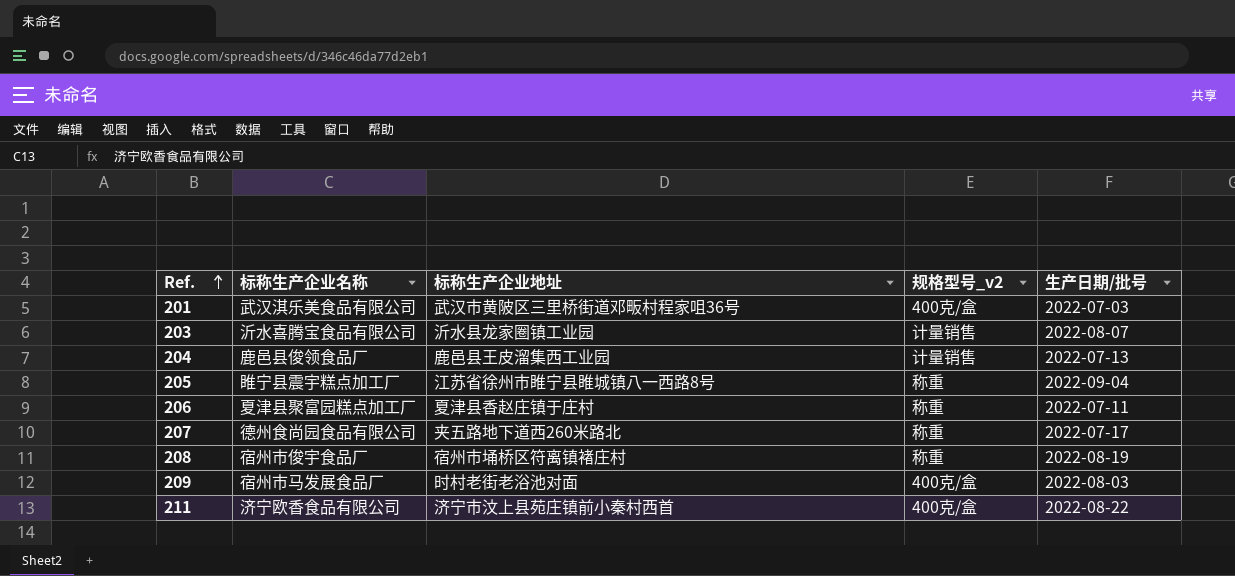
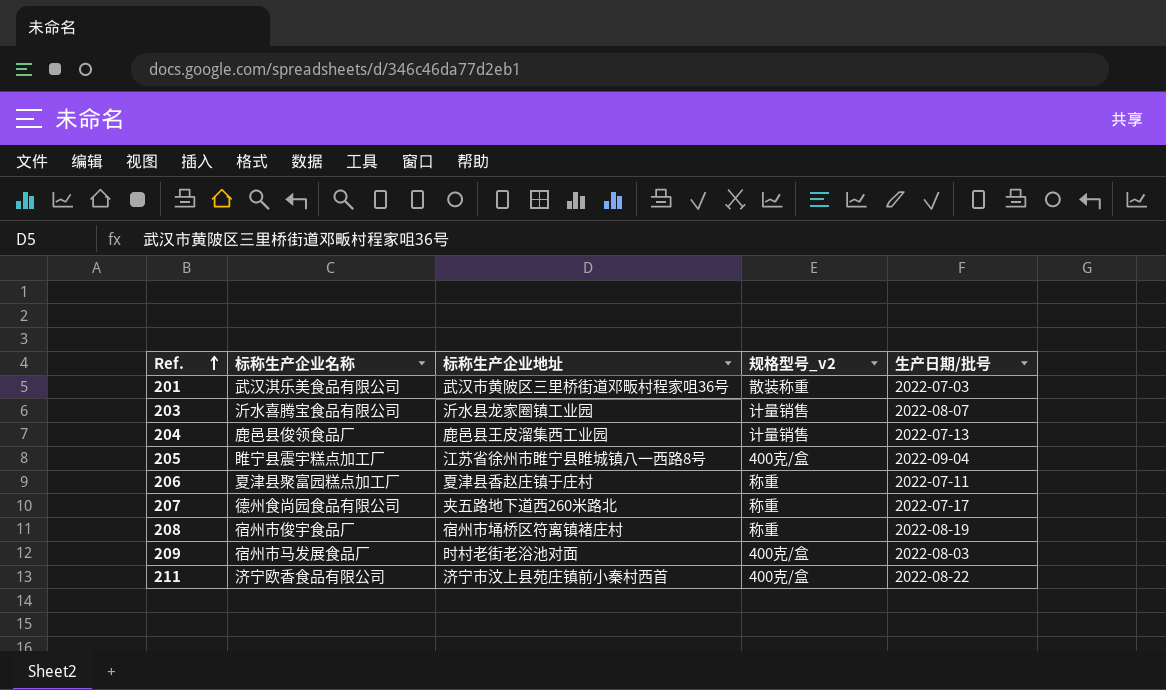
201 | 规格型号_v2: 400克/盒 -> 散装称重
205 | 规格型号_v2: 称重 -> 400克/盒

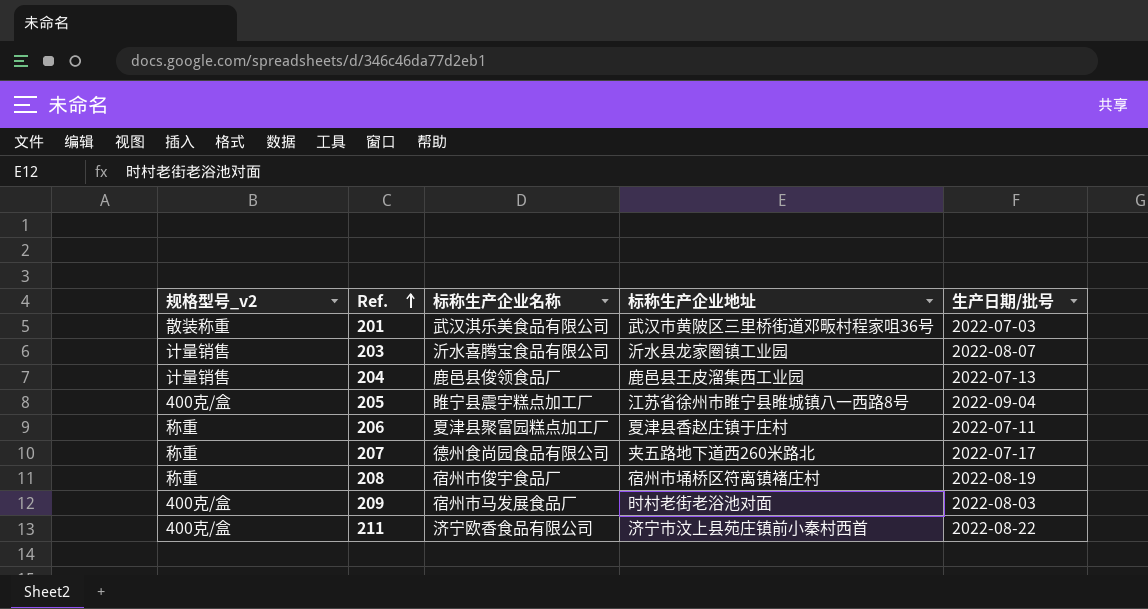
column 规格型号_v2 | position: 4 -> 1

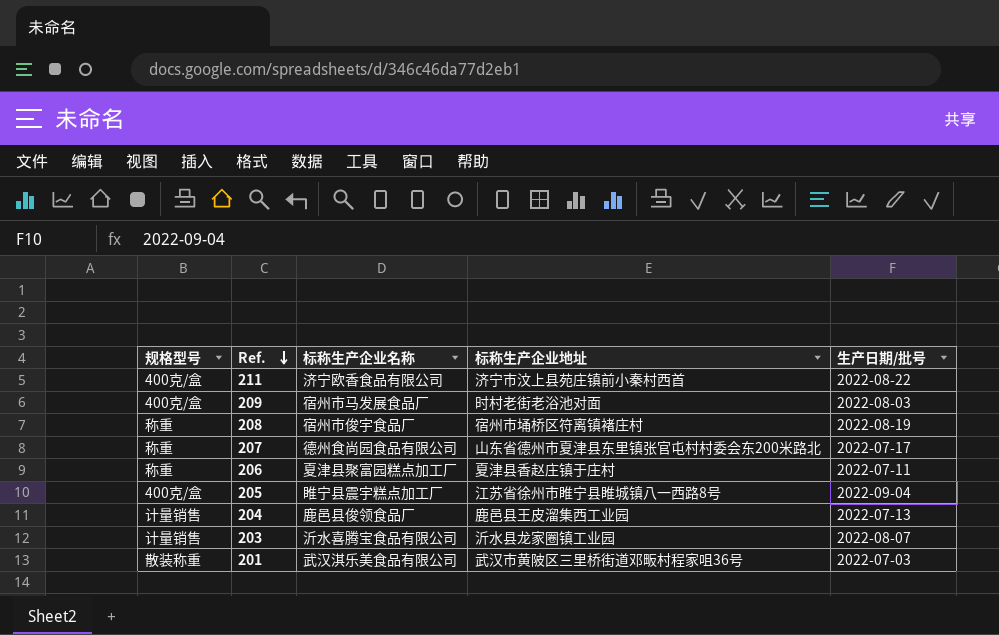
row order: Ref. ascending -> Ref. descending
column name: 规格型号_v2 -> 规格型号
207 | 标称生产企业地址: 夹五路地下道西260米路北 -> 山东省德州市夏津县东里镇张官屯村村委会东200米路北

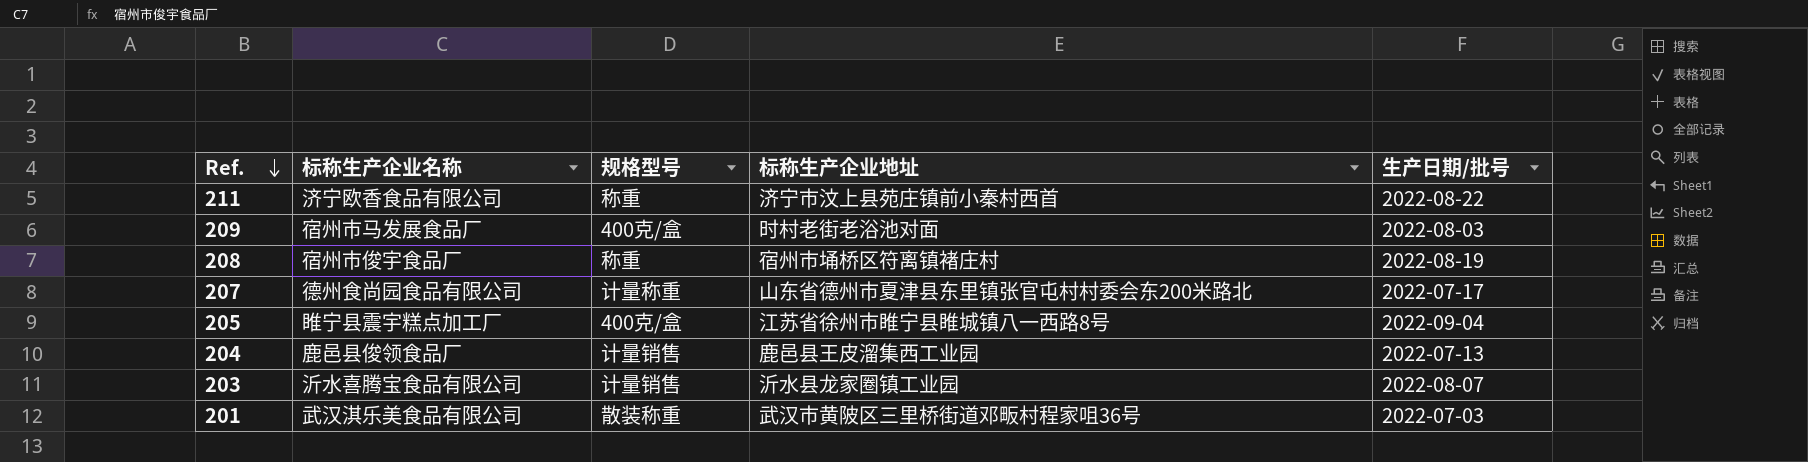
column 规格型号 | position: 1 -> 3
row 206: 称重 | 夏津县聚富园糕点加工厂 | 夏津县香赵庄镇于庄村 | 2022-07-11 -> none
211 | 规格型号: 400克/盒 -> 称重
207 | 规格型号: 称重 -> 计量称重

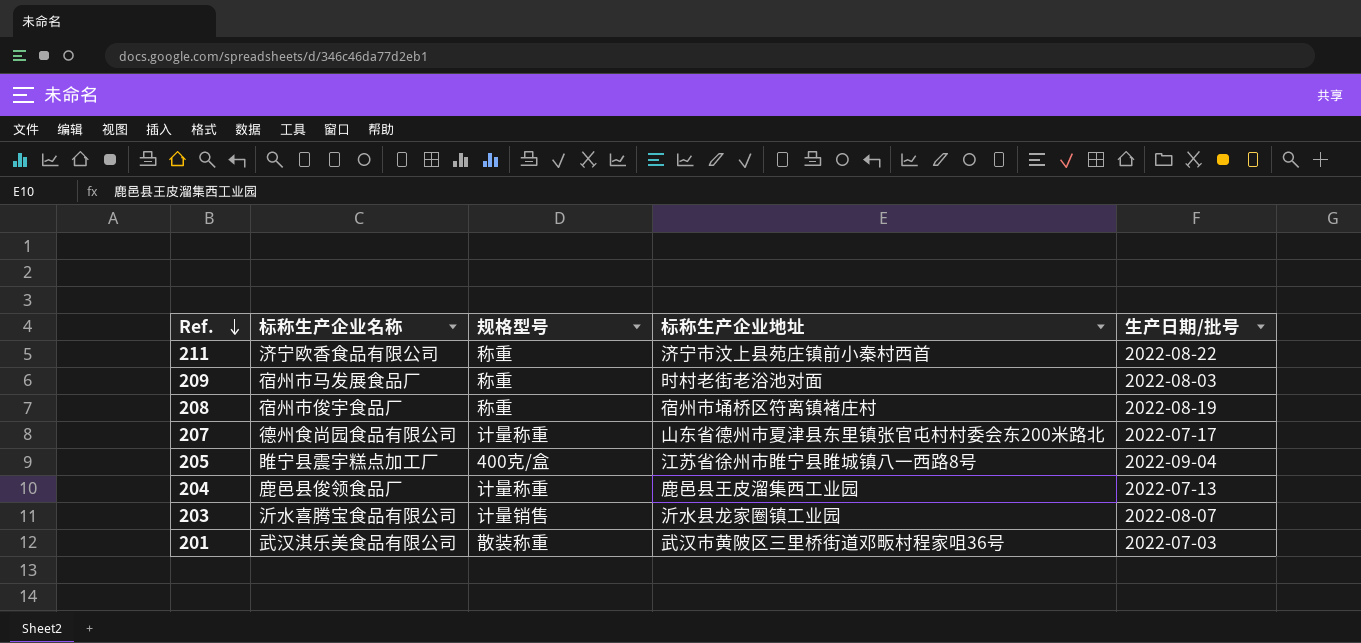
209 | 规格型号: 400克/盒 -> 称重
204 | 规格型号: 计量销售 -> 计量称重

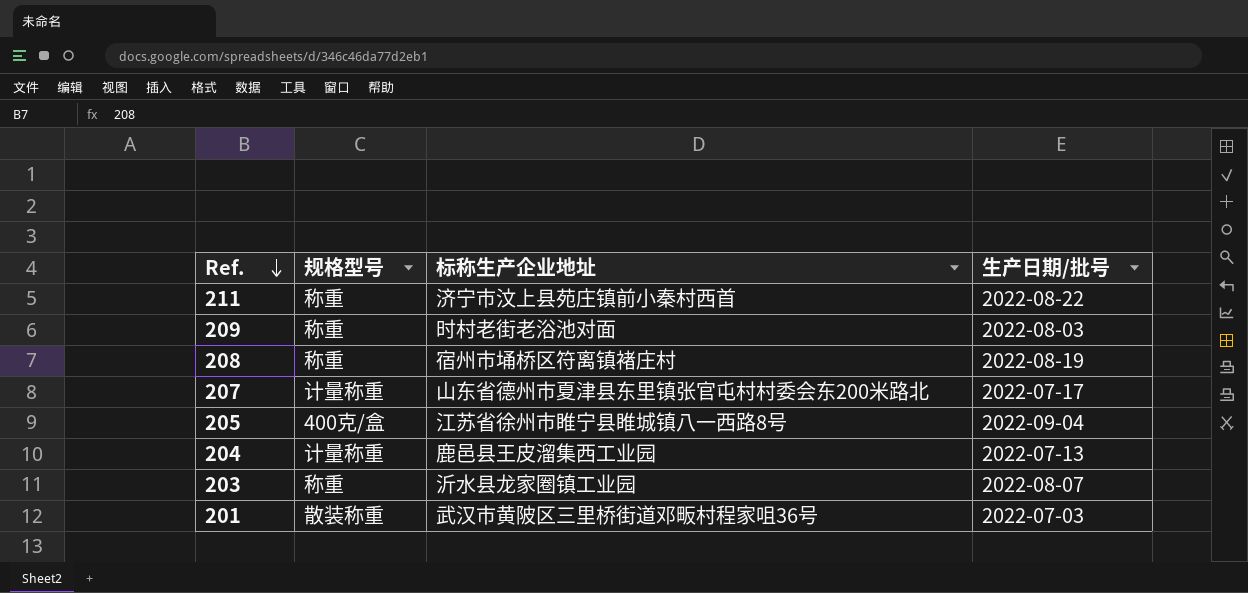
column 标称生产企业名称 | position: 2 -> none
203 | 规格型号: 计量销售 -> 称重

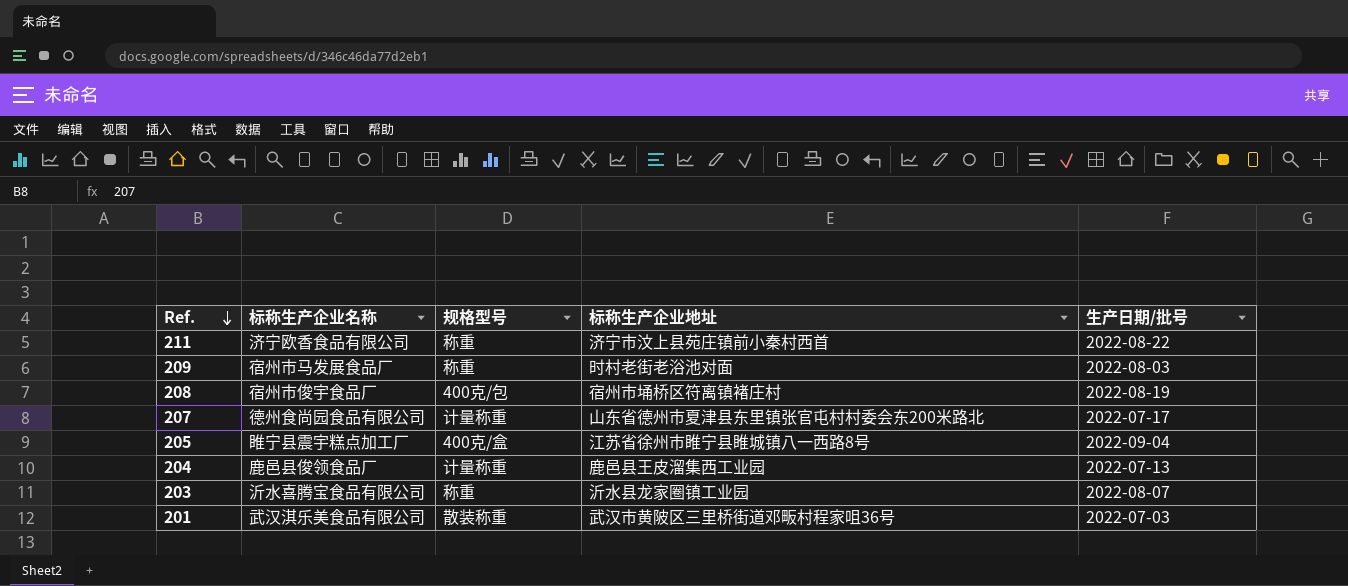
column 标称生产企业名称 | position: none -> 2
208 | 规格型号: 称重 -> 400克/包

